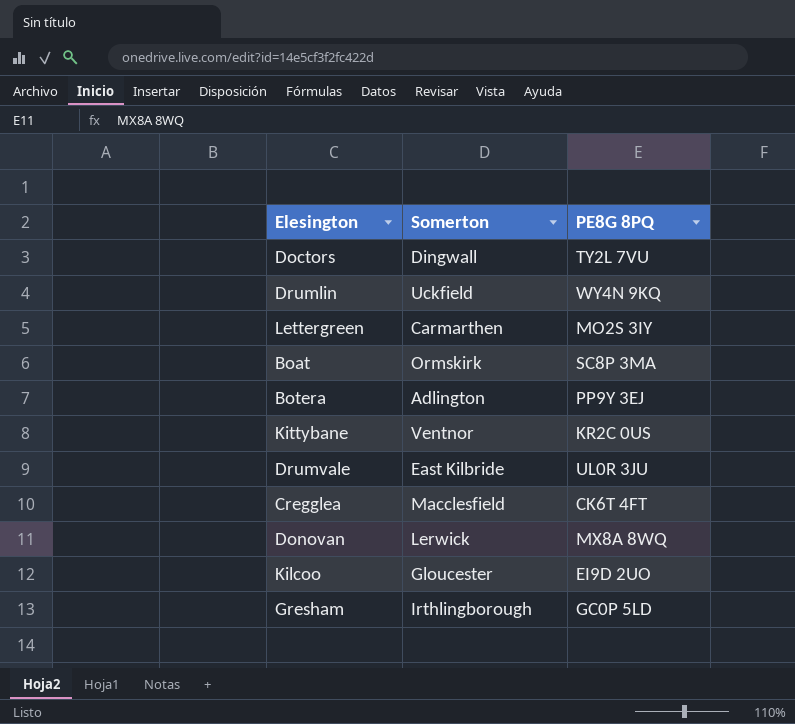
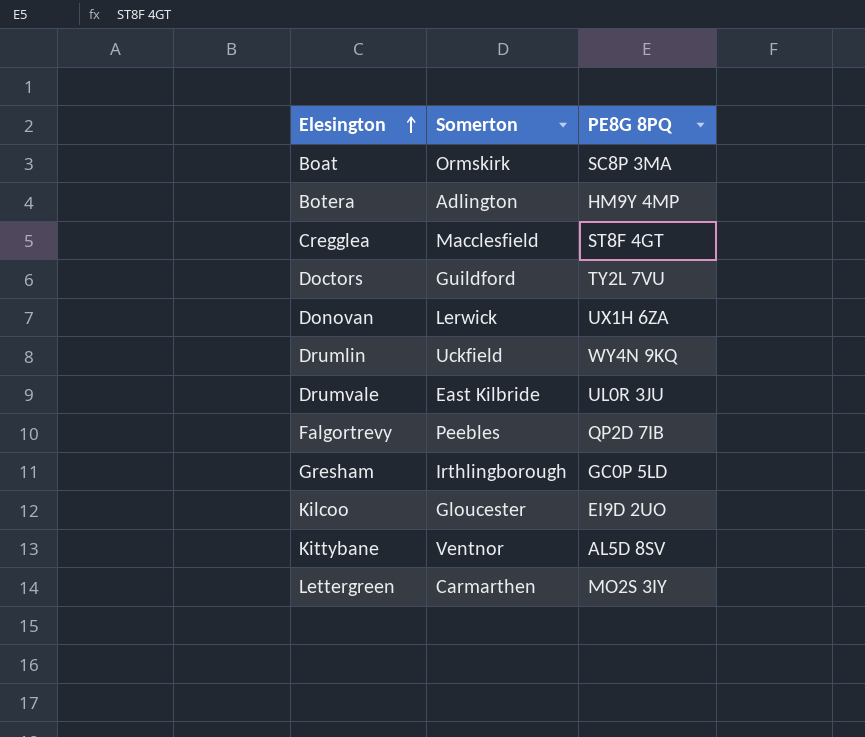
row order: none -> Elesington ascending
Botera | PE8G 8PQ: PP9Y 3EJ -> HM9Y 4MP
Cregglea | PE8G 8PQ: CK6T 4FT -> ST8F 4GT
Doctors | Somerton: Dingwall -> Guildford
Donovan | PE8G 8PQ: MX8A 8WQ -> UX1H 6ZA
row Falgortrevy: none -> Peebles | QP2D 7IB
Kittybane | PE8G 8PQ: KR2C 0US -> AL5D 8SV

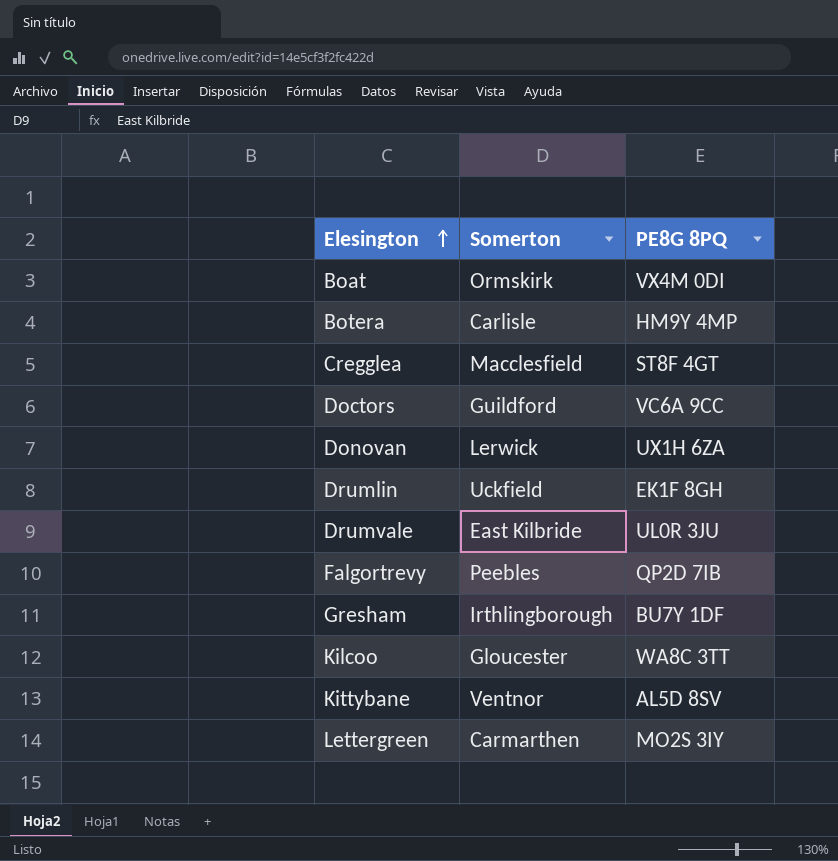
Boat | PE8G 8PQ: SC8P 3MA -> VX4M 0DI
Botera | Somerton: Adlington -> Carlisle
Doctors | PE8G 8PQ: TY2L 7VU -> VC6A 9CC
Drumlin | PE8G 8PQ: WY4N 9KQ -> EK1F 8GH
Gresham | PE8G 8PQ: GC0P 5LD -> BU7Y 1DF
Kilcoo | PE8G 8PQ: EI9D 2UO -> WA8C 3TT

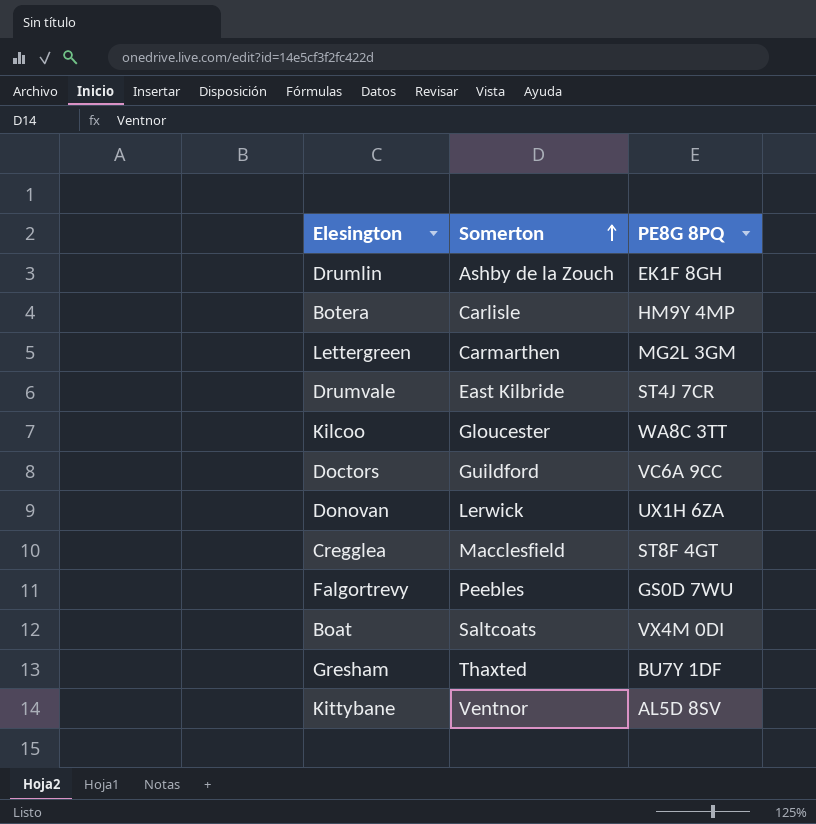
row order: Elesington ascending -> Somerton ascending
Drumlin | Somerton: Uckfield -> Ashby de la Zouch
Lettergreen | PE8G 8PQ: MO2S 3IY -> MG2L 3GM
Drumvale | PE8G 8PQ: UL0R 3JU -> ST4J 7CR
Falgortrevy | PE8G 8PQ: QP2D 7IB -> GS0D 7WU
Boat | Somerton: Ormskirk -> Saltcoats
Gresham | Somerton: Irthlingborough -> Thaxted

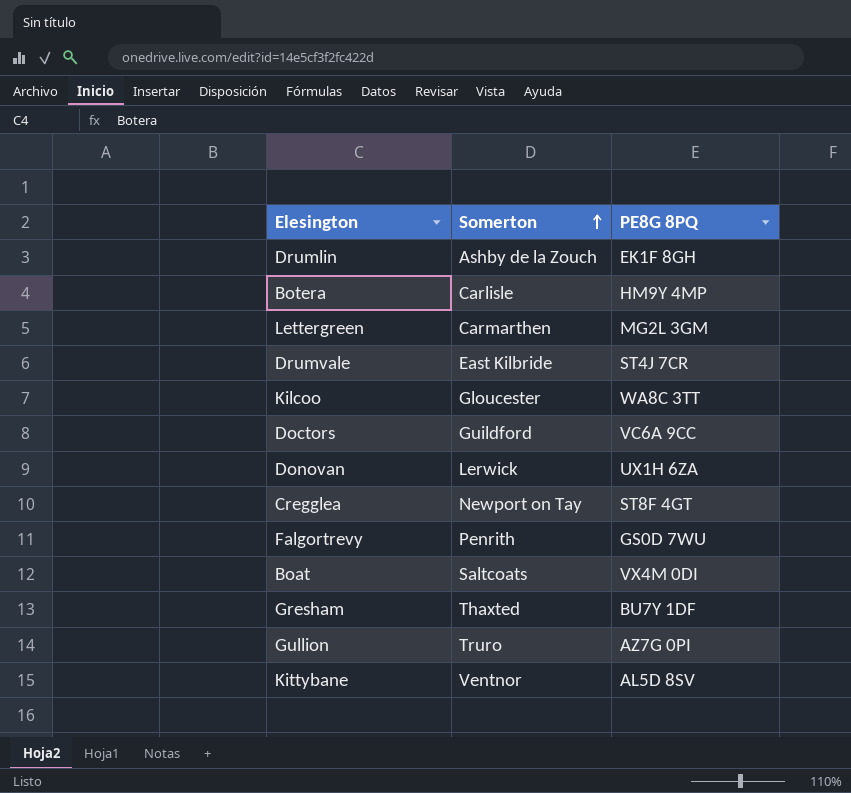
Cregglea | Somerton: Macclesfield -> Newport on Tay
Falgortrevy | Somerton: Peebles -> Penrith
row Gullion: none -> Truro | AZ7G 0PI

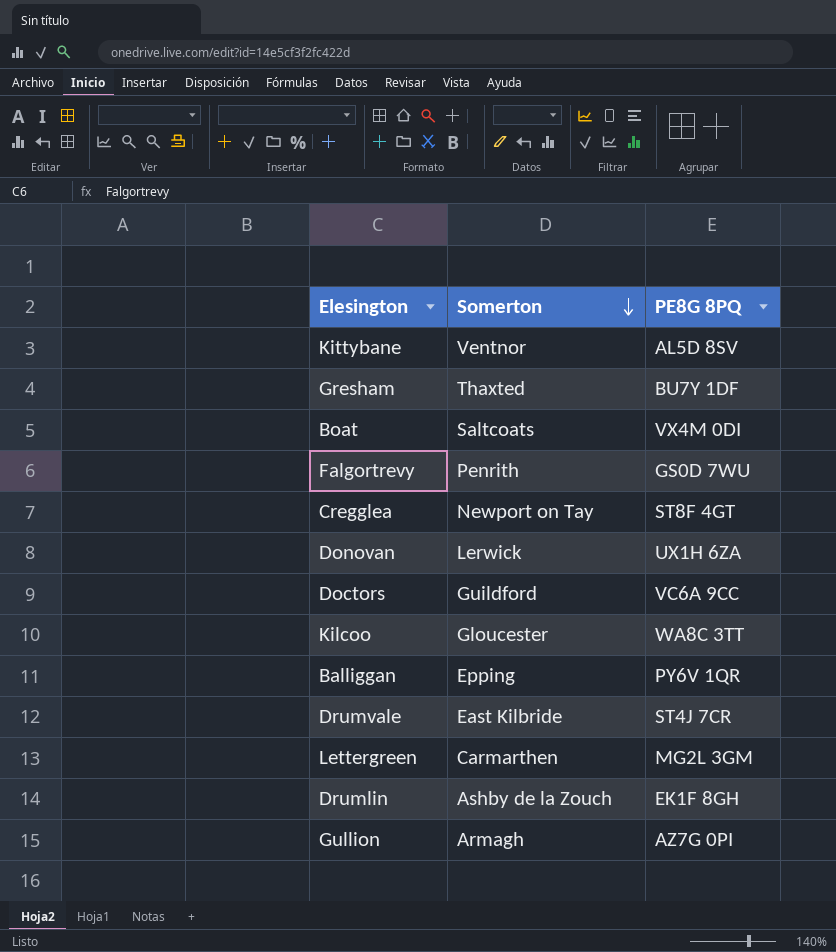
row order: Somerton ascending -> Somerton descending
row Botera: Carlisle | HM9Y 4MP -> none
row Balliggan: none -> Epping | PY6V 1QR
Gullion | Somerton: Truro -> Armagh

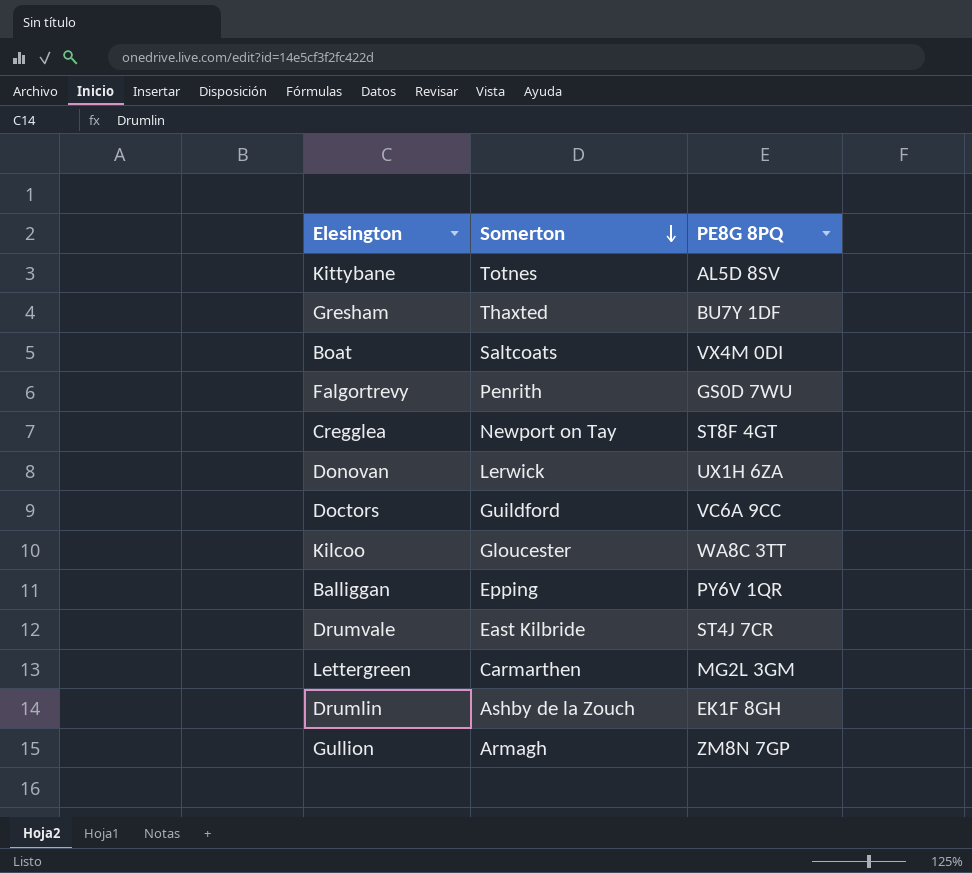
Kittybane | Somerton: Ventnor -> Totnes
Gullion | PE8G 8PQ: AZ7G 0PI -> ZM8N 7GP

